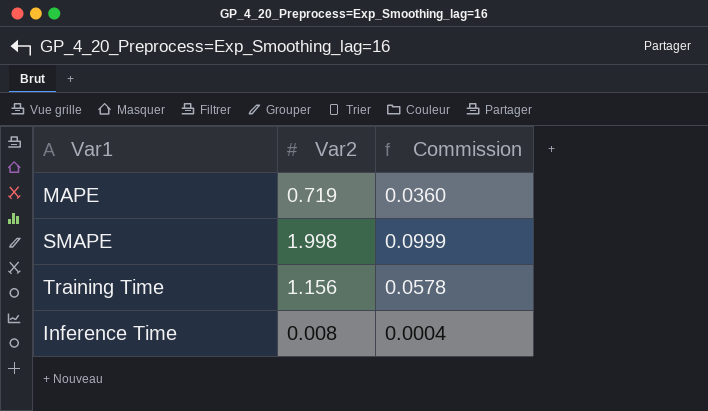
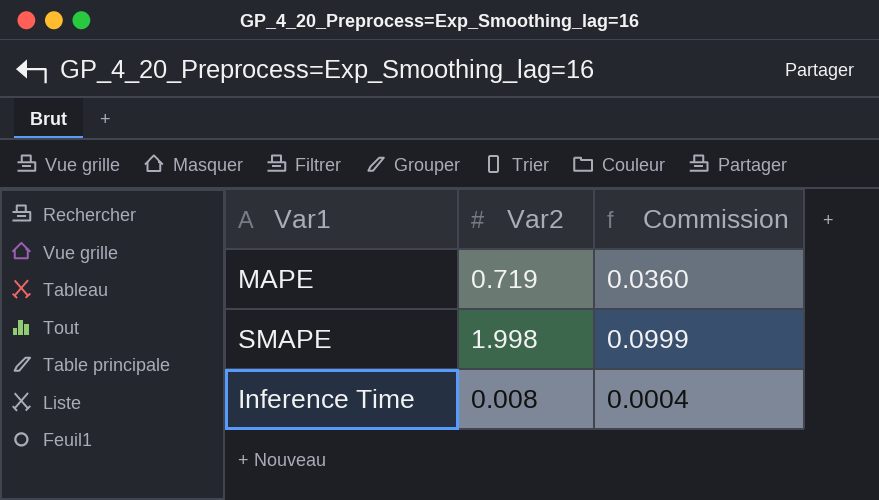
row Training Time: 1.156 | 0.0578 -> none

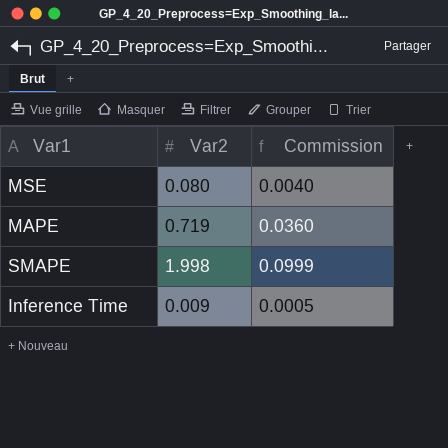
row MSE: none -> 0.080 | 0.0040
Inference Time | Var2: 0.008 -> 0.009
Inference Time | Commission: 0.0004 -> 0.0005

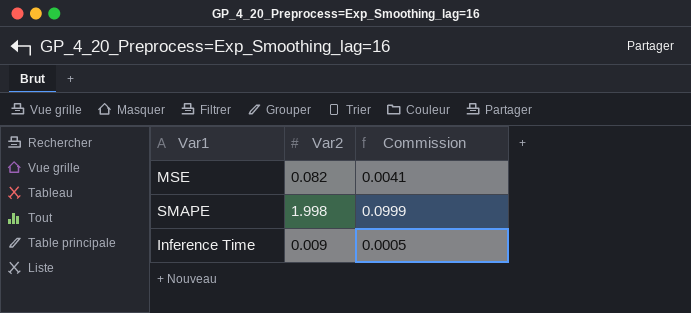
row MAPE: 0.719 | 0.0360 -> none
MSE | Var2: 0.080 -> 0.082
MSE | Commission: 0.0040 -> 0.0041

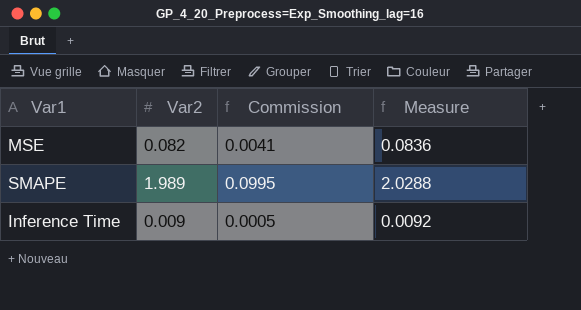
column Measure | formula: none -> [Var2] * 1.02
SMAPE | Var2: 1.998 -> 1.989
SMAPE | Commission: 0.0999 -> 0.0995

